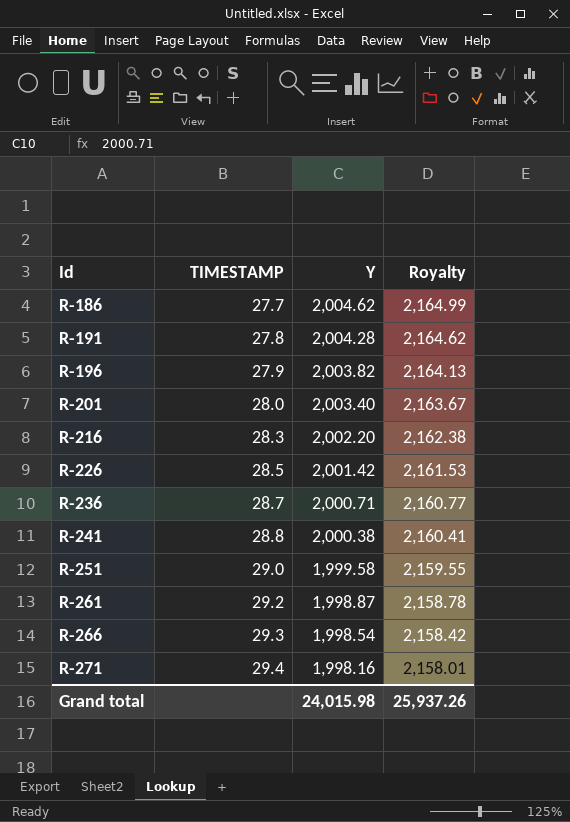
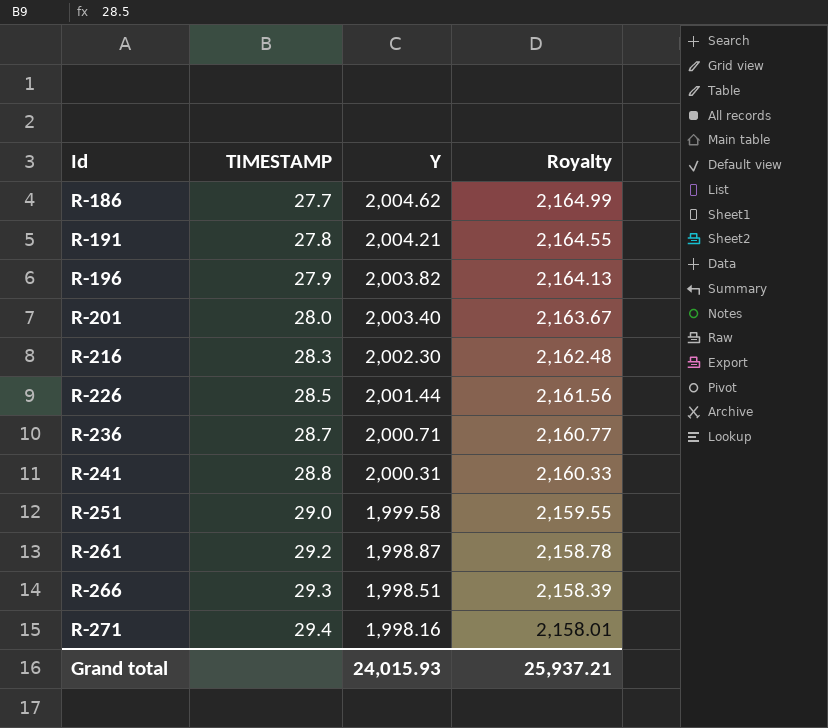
R-191 | Y: 2,004.28 -> 2,004.21
R-191 | Royalty: 2,164.62 -> 2,164.55
R-216 | Y: 2,002.20 -> 2,002.30
R-216 | Royalty: 2,162.38 -> 2,162.48
R-226 | Y: 2,001.42 -> 2,001.44
R-226 | Royalty: 2,161.53 -> 2,161.56
R-241 | Y: 2,000.38 -> 2,000.31
R-241 | Royalty: 2,160.41 -> 2,160.33
R-266 | Y: 1,998.54 -> 1,998.51
R-266 | Royalty: 2,158.42 -> 2,158.39
Grand total | Y: 24,015.98 -> 24,015.93
Grand total | Royalty: 25,937.26 -> 25,937.21

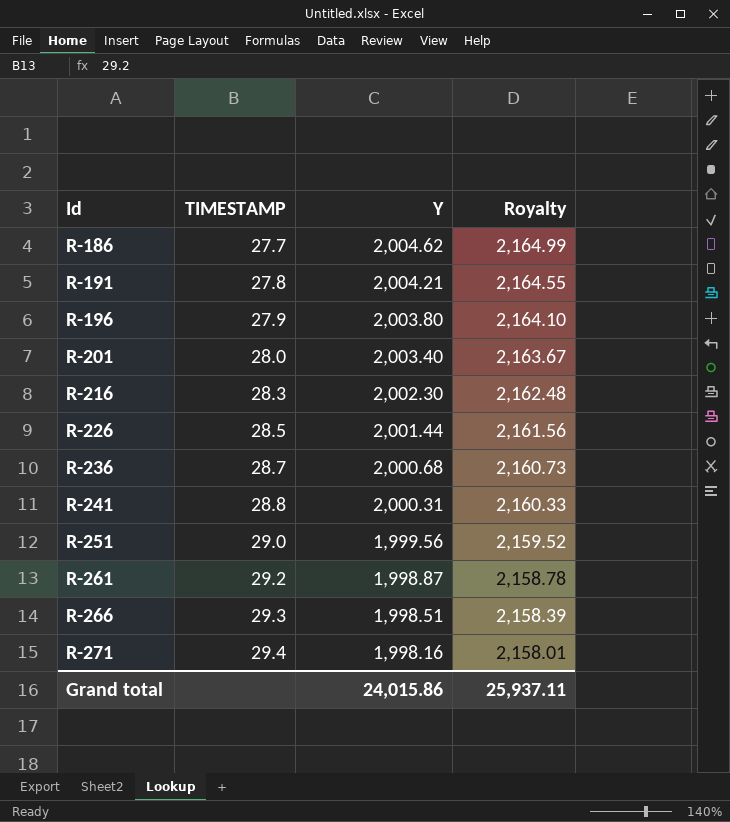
R-196 | Y: 2,003.82 -> 2,003.80
R-196 | Royalty: 2,164.13 -> 2,164.10
R-236 | Y: 2,000.71 -> 2,000.68
R-236 | Royalty: 2,160.77 -> 2,160.73
R-251 | Y: 1,999.58 -> 1,999.56
R-251 | Royalty: 2,159.55 -> 2,159.52
Grand total | Y: 24,015.93 -> 24,015.86
Grand total | Royalty: 25,937.21 -> 25,937.11

